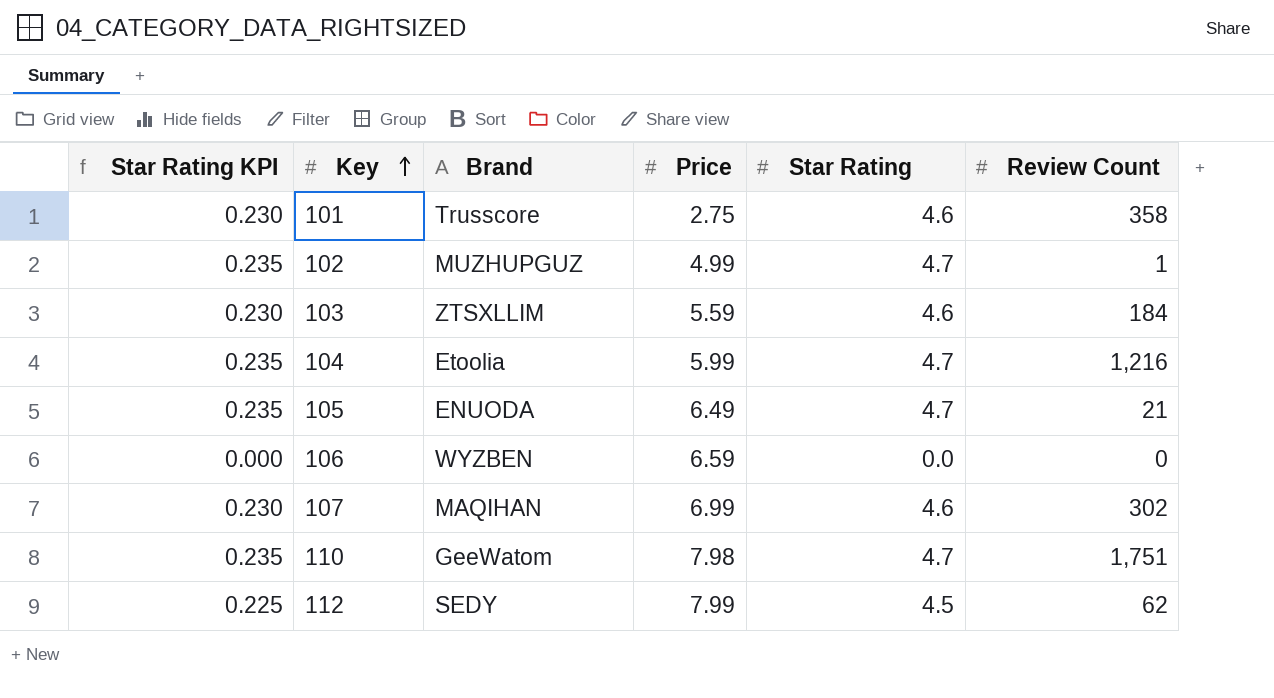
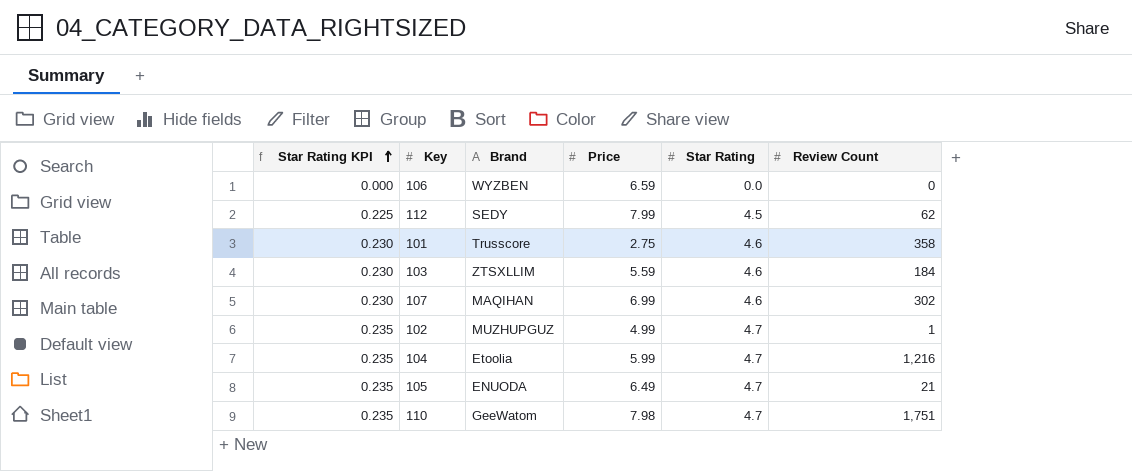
row order: Key ascending -> Star Rating KPI ascending

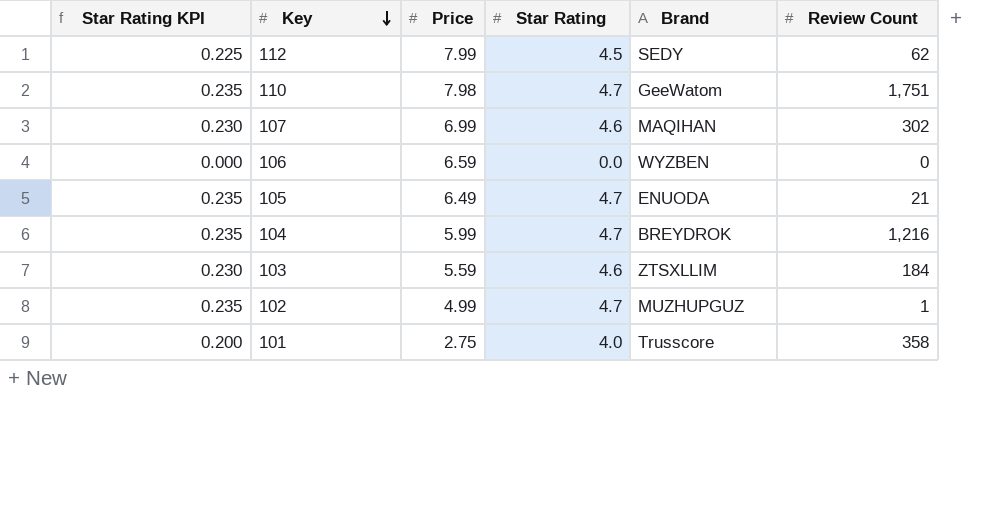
row order: Star Rating KPI ascending -> Key descending
column Brand | position: 3 -> 5
104 | Brand: Etoolia -> BREYDROK
101 | Star Rating KPI: 0.230 -> 0.200
101 | Star Rating: 4.6 -> 4.0

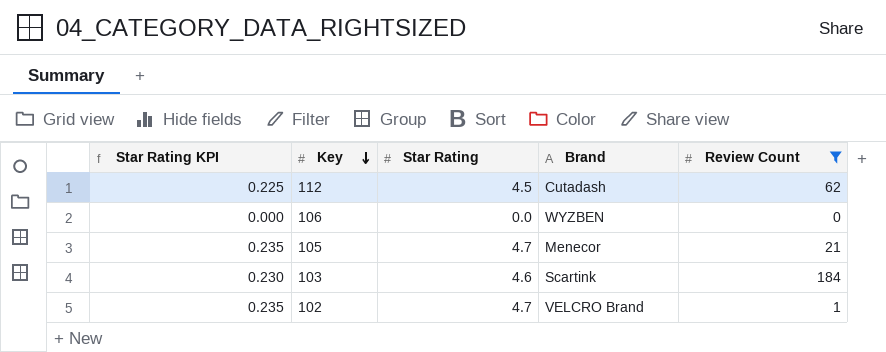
filter: none -> Review Count <= 184
column Price | position: 3 -> none
112 | Brand: SEDY -> Cutadash
105 | Brand: ENUODA -> Menecor
103 | Brand: ZTSXLLIM -> Scartink
102 | Brand: MUZHUPGUZ -> VELCRO Brand

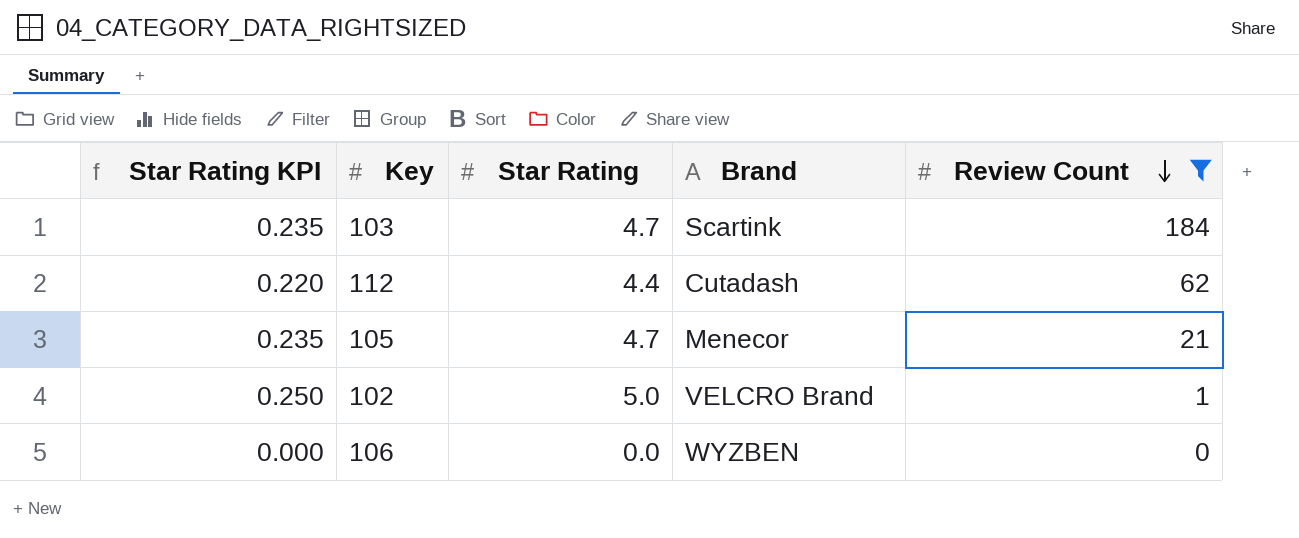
row order: Key descending -> Review Count descending
103 | Star Rating KPI: 0.230 -> 0.235
103 | Star Rating: 4.6 -> 4.7
112 | Star Rating KPI: 0.225 -> 0.220
112 | Star Rating: 4.5 -> 4.4
102 | Star Rating KPI: 0.235 -> 0.250
102 | Star Rating: 4.7 -> 5.0

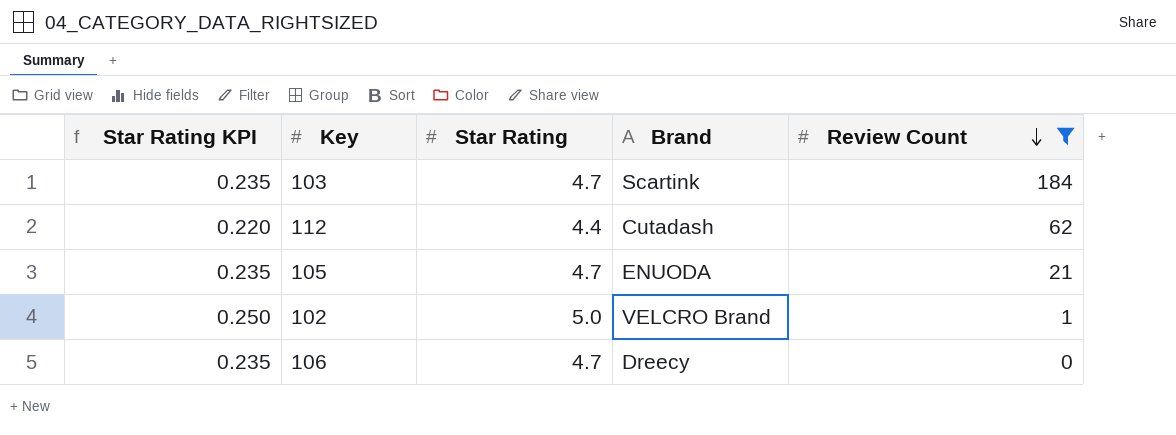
105 | Brand: Menecor -> ENUODA
106 | Star Rating KPI: 0.000 -> 0.235
106 | Star Rating: 0.0 -> 4.7
106 | Brand: WYZBEN -> Dreecy

